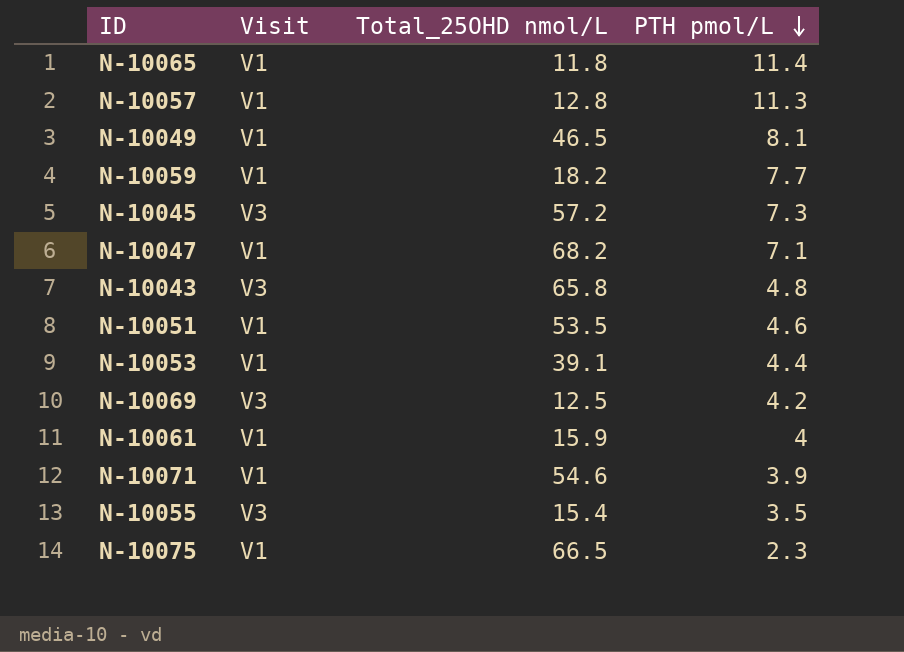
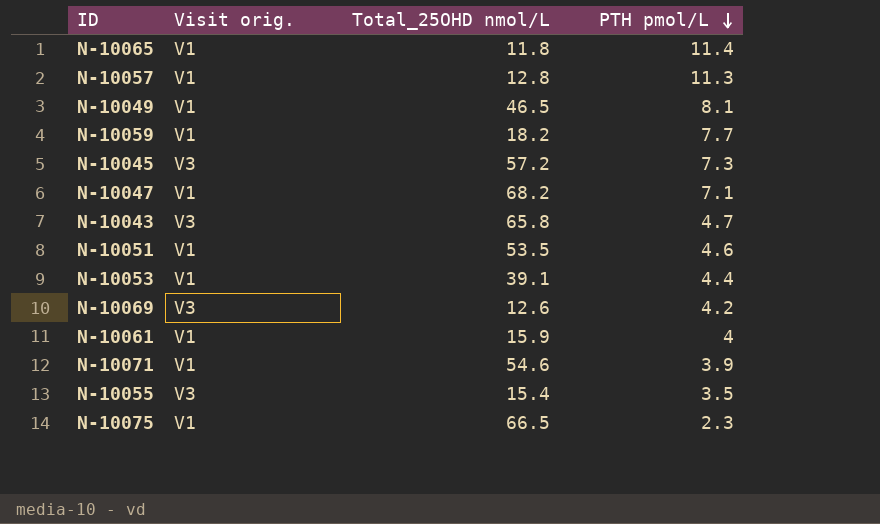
column name: Visit -> Visit orig.
N-10043 | PTH pmol/L: 4.8 -> 4.7
N-10069 | Total_25OHD nmol/L: 12.5 -> 12.6

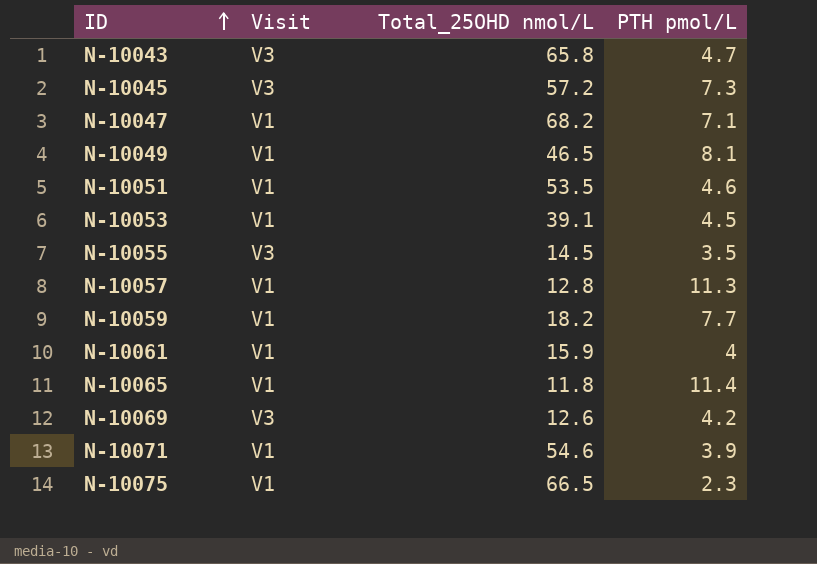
row order: PTH pmol/L descending -> ID ascending
column name: Visit orig. -> Visit
N-10053 | PTH pmol/L: 4.4 -> 4.5
N-10055 | Total_25OHD nmol/L: 15.4 -> 14.5

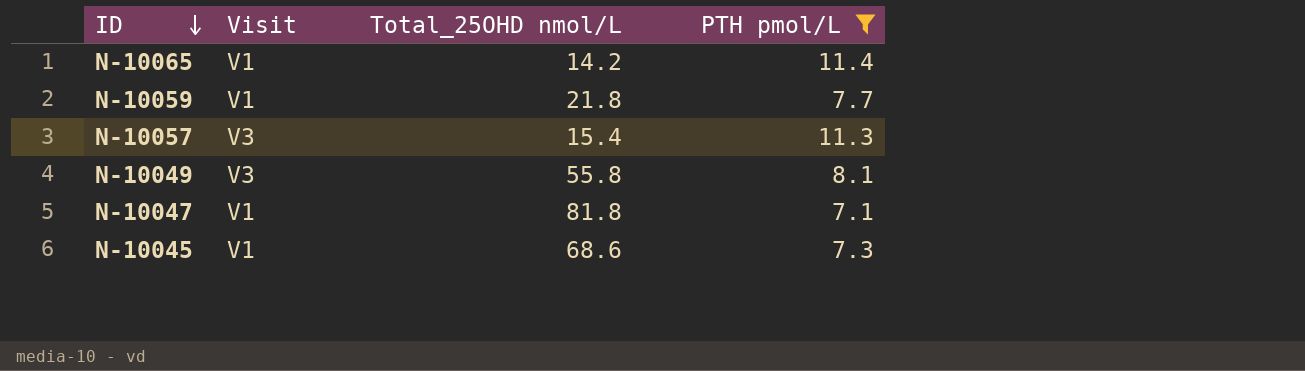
filter: none -> PTH pmol/L >= 7.1
row order: ID ascending -> ID descending
N-10065 | Total_25OHD nmol/L: 11.8 -> 14.2
N-10059 | Total_25OHD nmol/L: 18.2 -> 21.8
N-10057 | Visit: V1 -> V3
N-10057 | Total_25OHD nmol/L: 12.8 -> 15.4
N-10049 | Visit: V1 -> V3
N-10049 | Total_25OHD nmol/L: 46.5 -> 55.8
N-10047 | Total_25OHD nmol/L: 68.2 -> 81.8
N-10045 | Visit: V3 -> V1
N-10045 | Total_25OHD nmol/L: 57.2 -> 68.6

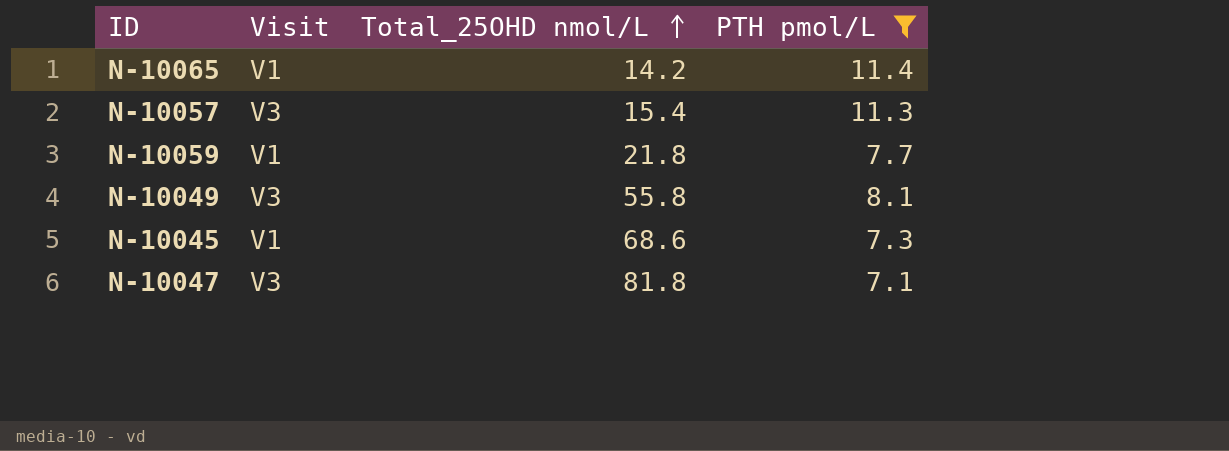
row order: ID descending -> Total_25OHD nmol/L ascending
N-10047 | Visit: V1 -> V3

